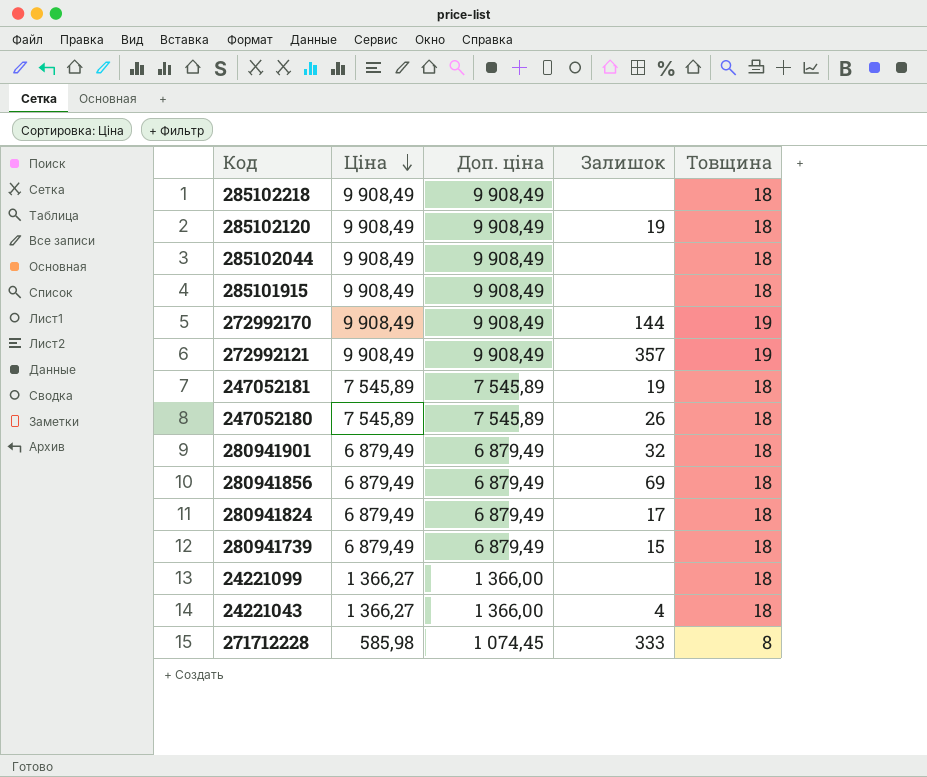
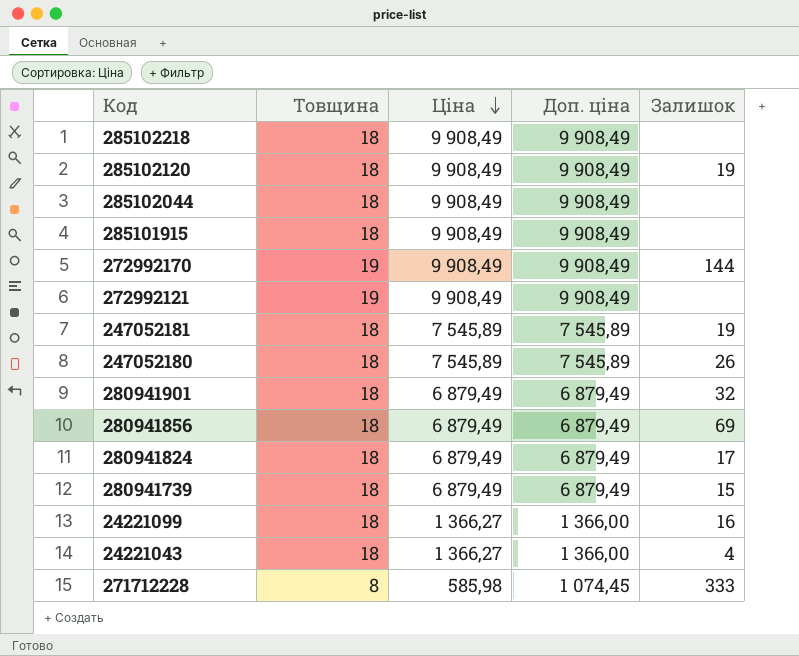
column Товщина | position: 5 -> 2
272992121 | Залишок: 357 -> none
24221099 | Залишок: none -> 16

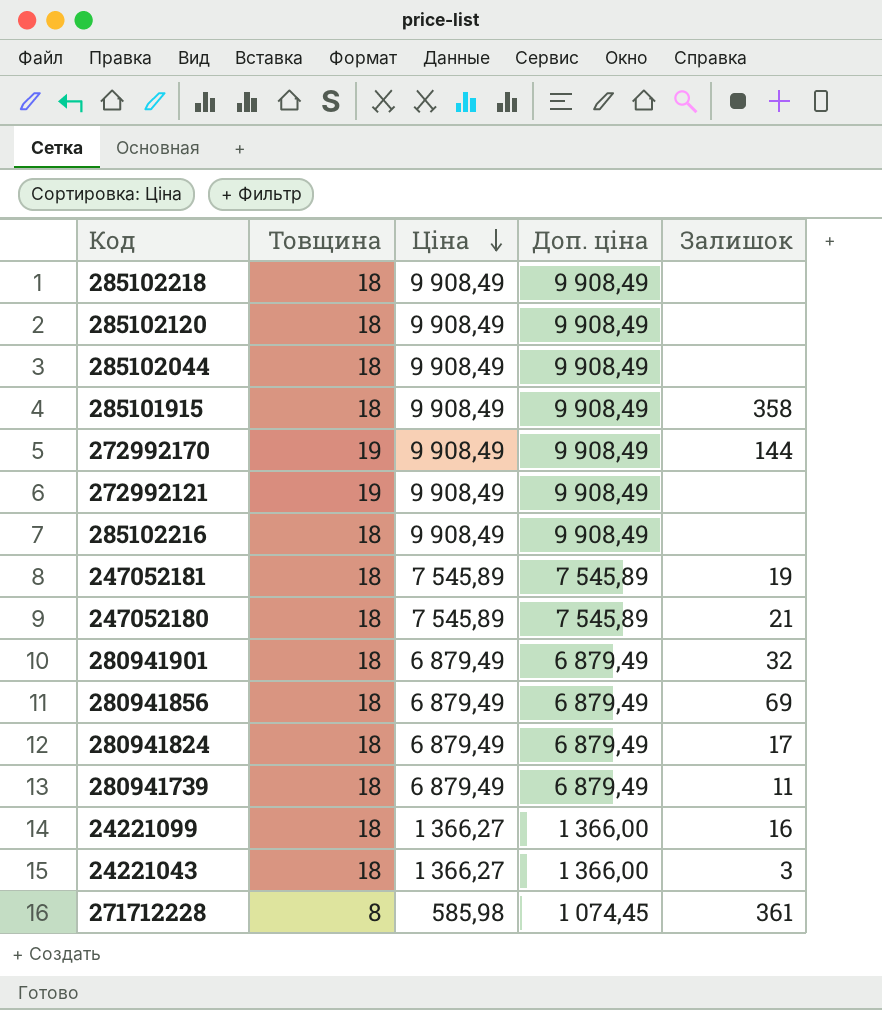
285102120 | Залишок: 19 -> none
285101915 | Залишок: none -> 358
row 285102216: none -> 18 | 9 908,49 | 9 908,49 | none
247052180 | Залишок: 26 -> 21
280941739 | Залишок: 15 -> 11
24221043 | Залишок: 4 -> 3
271712228 | Залишок: 333 -> 361

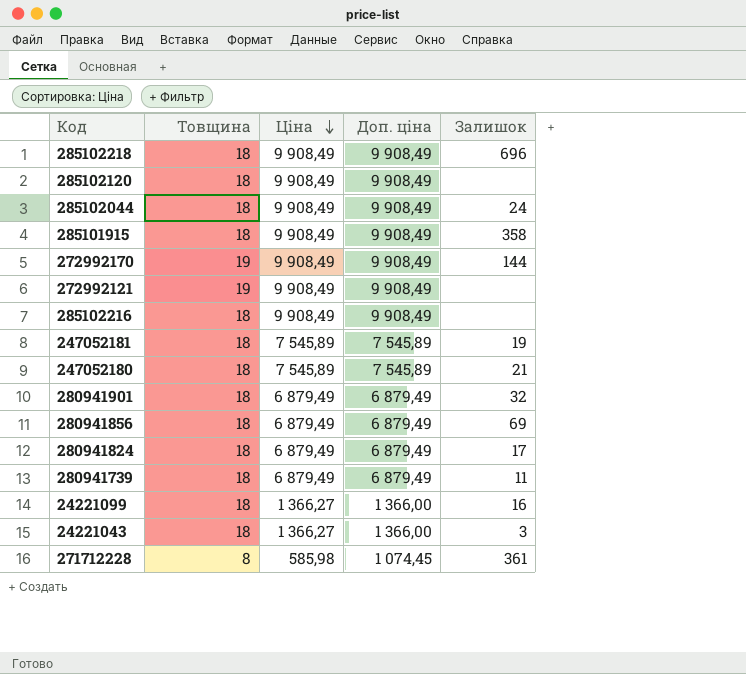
285102218 | Залишок: none -> 696
285102044 | Залишок: none -> 24

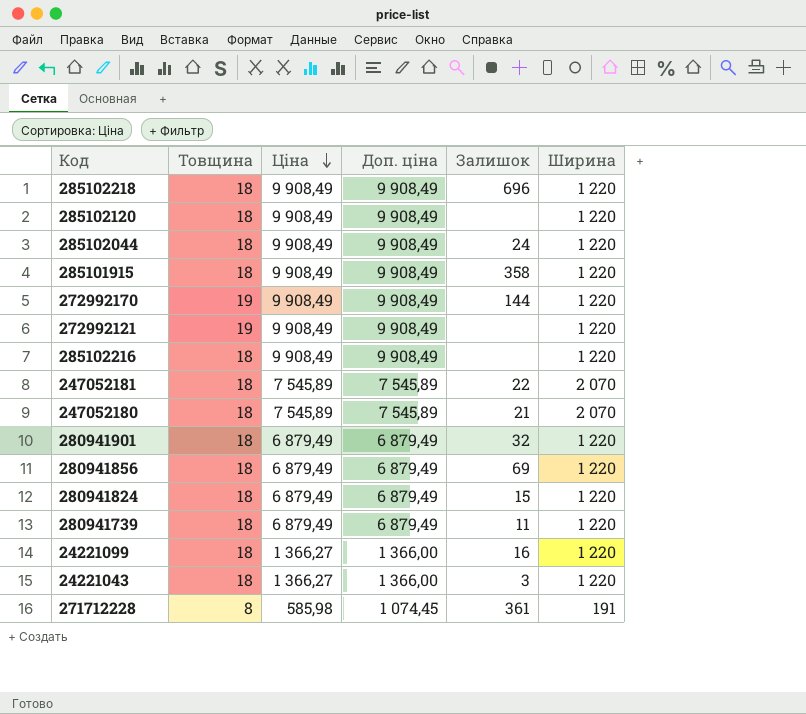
column Ширина | position: none -> 6
247052181 | Залишок: 19 -> 22
280941824 | Залишок: 17 -> 15

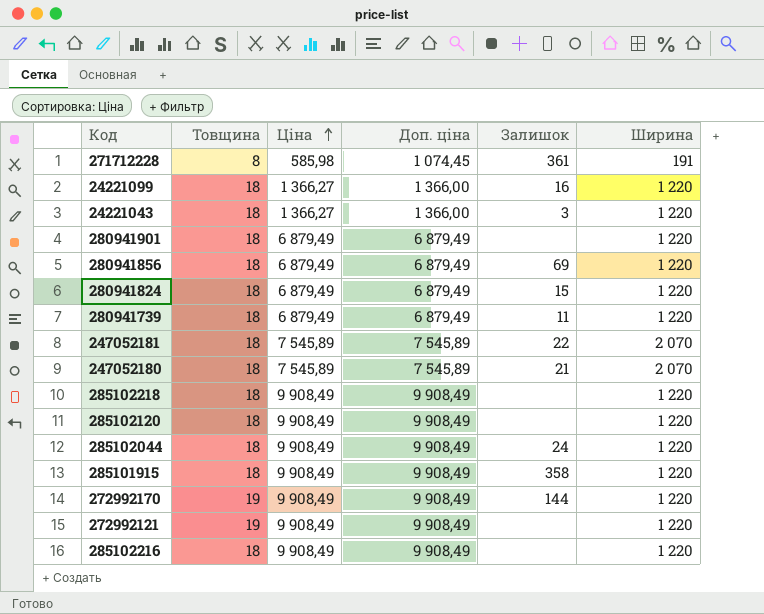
row order: Ціна descending -> Ціна ascending
280941901 | Залишок: 32 -> none
285102218 | Залишок: 696 -> none

